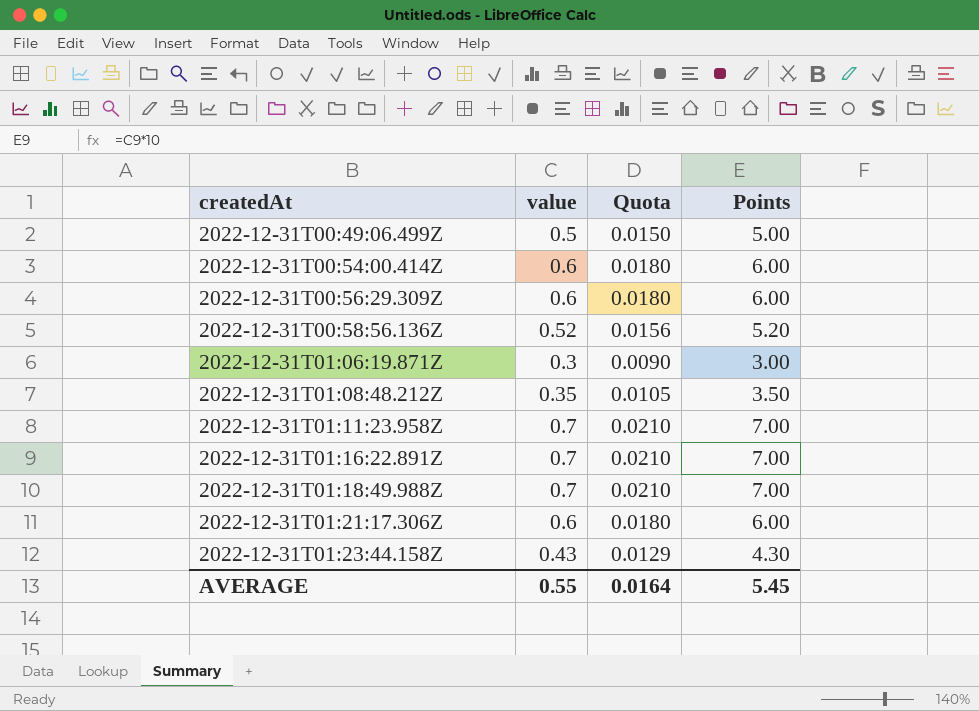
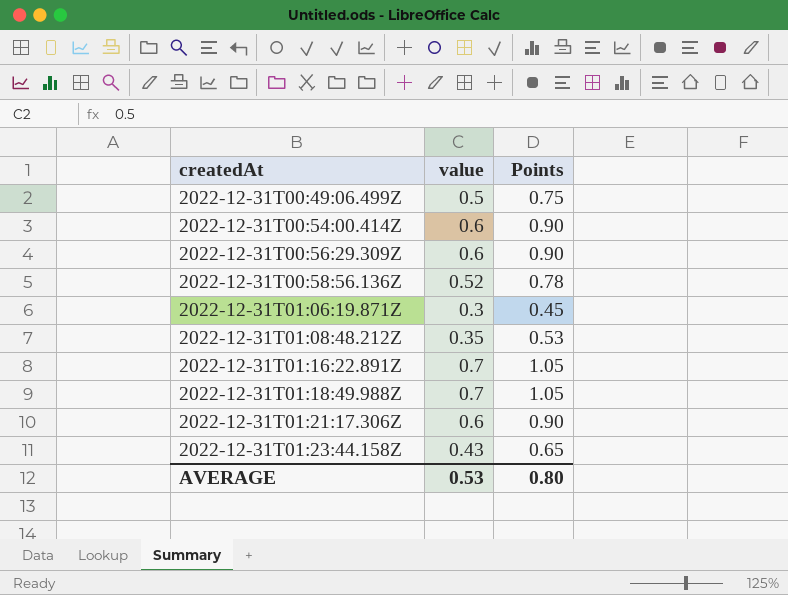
column Quota | formula: [value] * 0.03 -> none
column Points | formula: [value] * 10 -> [value] * 1.5
row 2022-12-31T01:11:23.958Z: 0.7 | 0.0210 | 7.00 -> none
AVERAGE | value: 0.55 -> 0.53
AVERAGE | Points: 5.45 -> 0.80

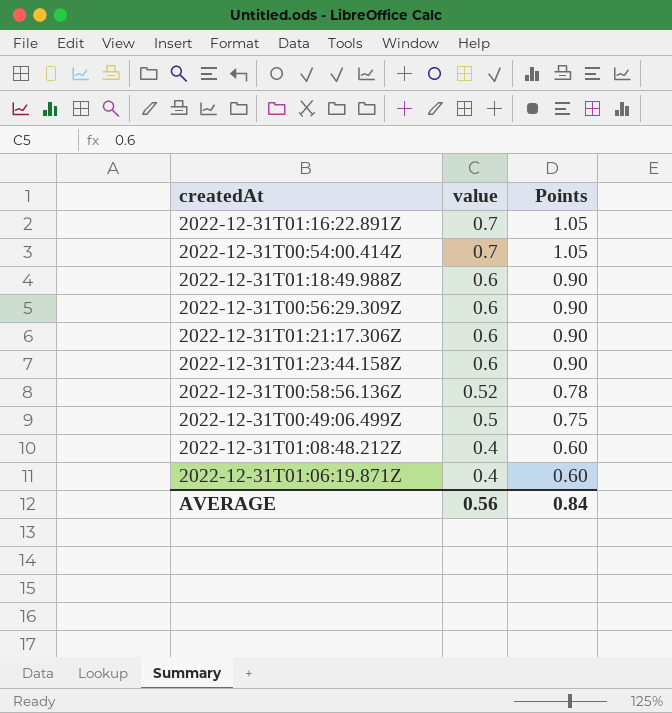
row order: createdAt ascending -> value descending
2022-12-31T00:54:00.414Z | value: 0.6 -> 0.7
2022-12-31T00:54:00.414Z | Points: 0.90 -> 1.05
2022-12-31T01:18:49.988Z | value: 0.7 -> 0.6
2022-12-31T01:18:49.988Z | Points: 1.05 -> 0.90
2022-12-31T01:23:44.158Z | value: 0.43 -> 0.6
2022-12-31T01:23:44.158Z | Points: 0.65 -> 0.90
2022-12-31T01:08:48.212Z | value: 0.35 -> 0.4
2022-12-31T01:08:48.212Z | Points: 0.53 -> 0.60
2022-12-31T01:06:19.871Z | value: 0.3 -> 0.4
2022-12-31T01:06:19.871Z | Points: 0.45 -> 0.60
AVERAGE | value: 0.53 -> 0.56
AVERAGE | Points: 0.80 -> 0.84

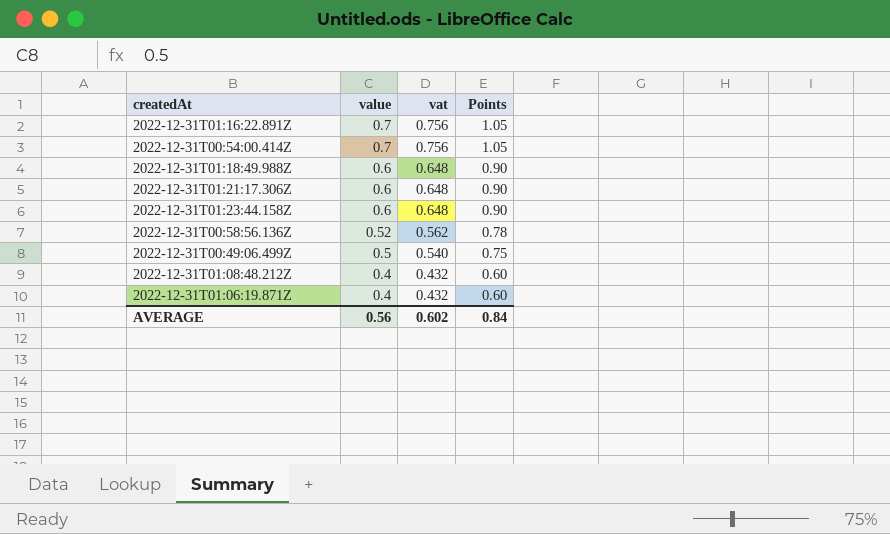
column vat | formula: none -> [value] * 1.08
row 2022-12-31T00:56:29.309Z: 0.6 | 0.90 -> none

